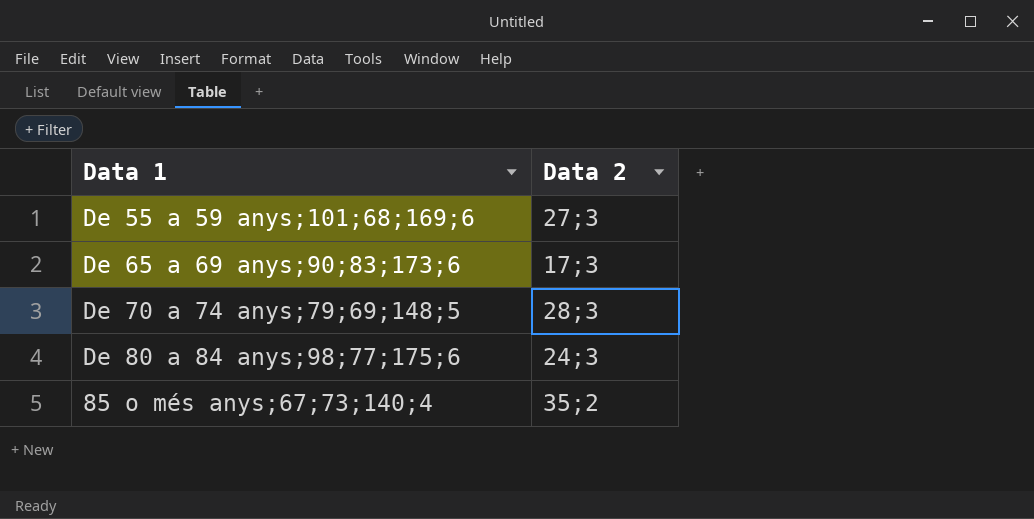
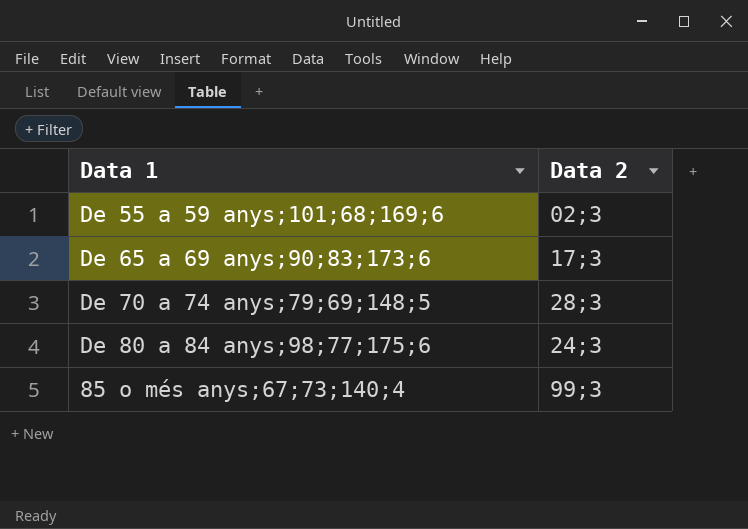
De 55 a 59 anys;101;68;169;6 | Data 2: 27;3 -> 02;3
85 o més anys;67;73;140;4 | Data 2: 35;2 -> 99;3

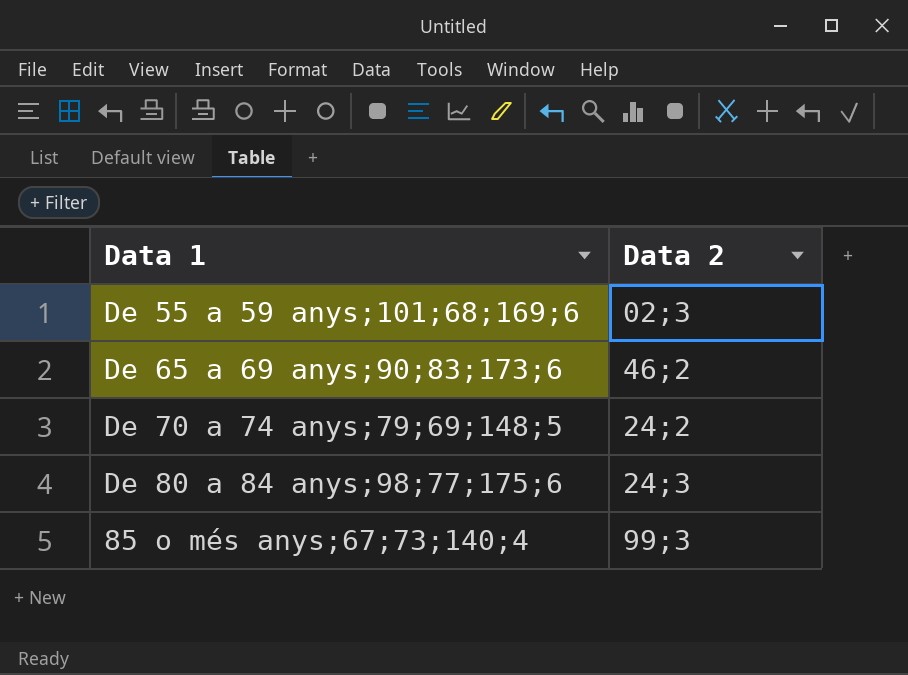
De 65 a 69 anys;90;83;173;6 | Data 2: 17;3 -> 46;2
De 70 a 74 anys;79;69;148;5 | Data 2: 28;3 -> 24;2

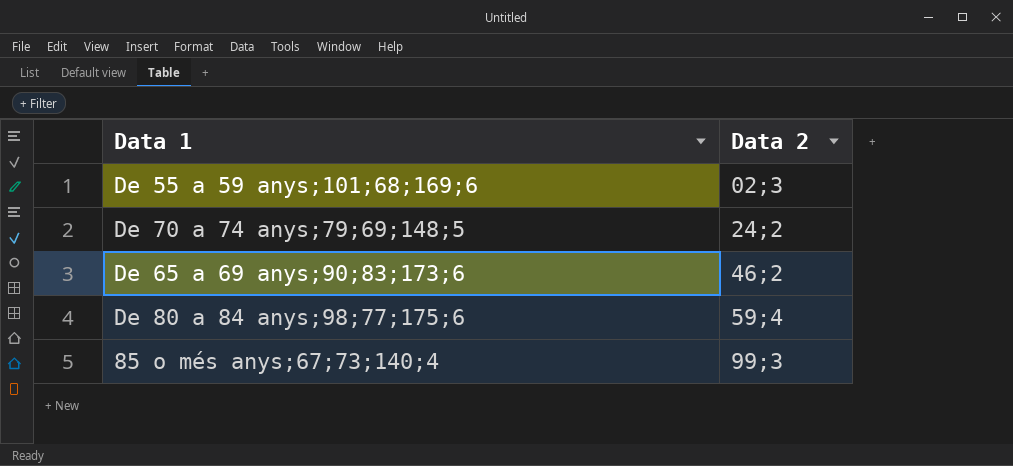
row order: none -> Data 2 ascending
De 80 a 84 anys;98;77;175;6 | Data 2: 24;3 -> 59;4

